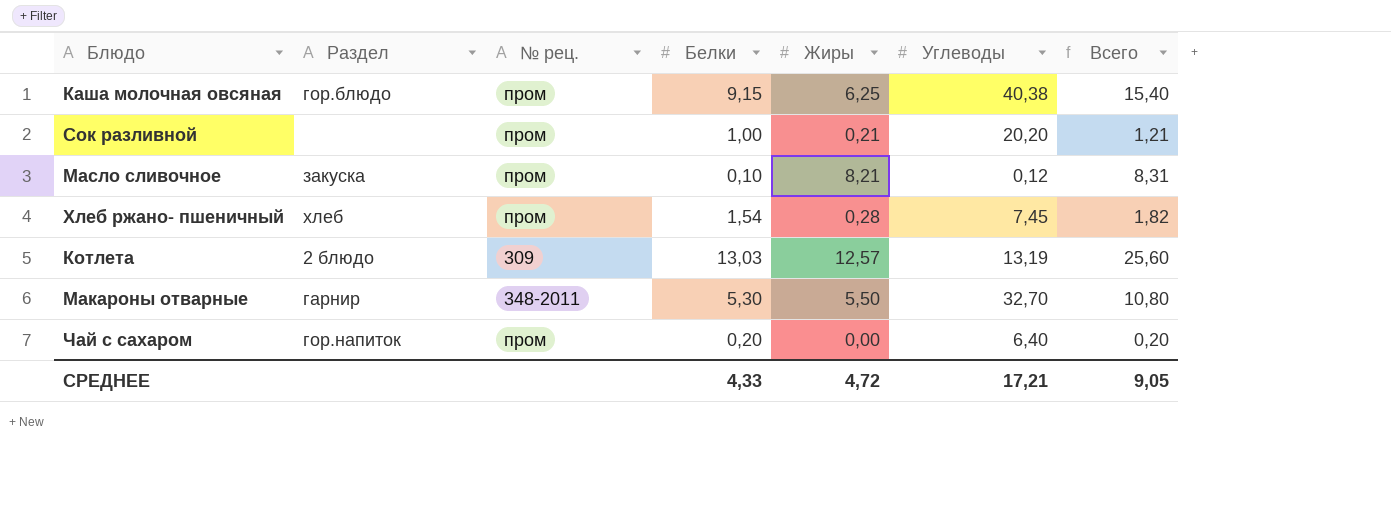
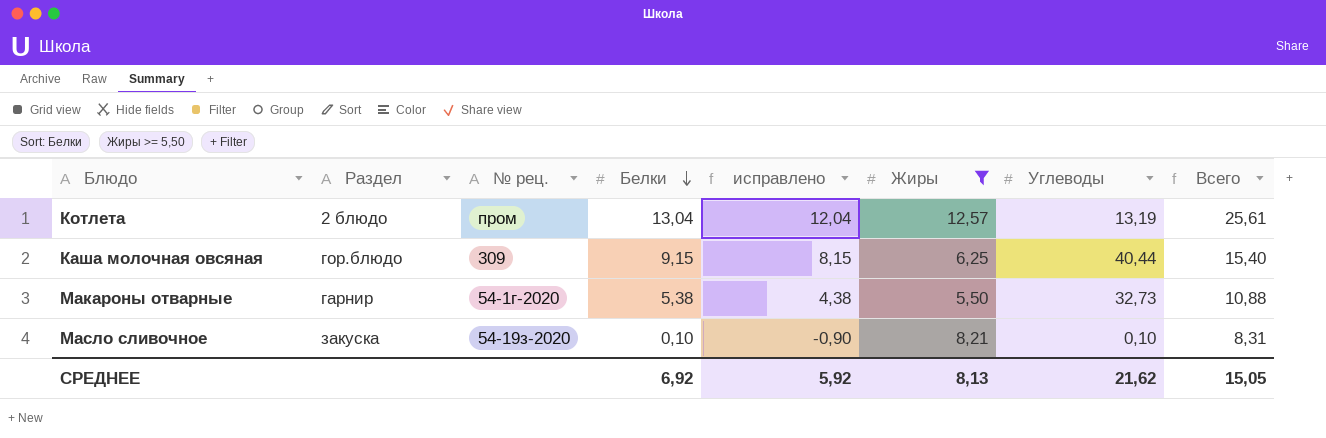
filter: none -> Жиры >= 5,50
row order: none -> Белки descending
column исправлено | formula: none -> [Белки] - 1
Котлета | № рец.: 309 -> пром
Котлета | Белки: 13,03 -> 13,04
Котлета | Всего: 25,60 -> 25,61
Каша молочная овсяная | № рец.: пром -> 309
Каша молочная овсяная | Углеводы: 40,38 -> 40,44
Макароны отварные | № рец.: 348-2011 -> 54-1г-2020
Макароны отварные | Белки: 5,30 -> 5,38
Макароны отварные | Углеводы: 32,70 -> 32,73
Макароны отварные | Всего: 10,80 -> 10,88
Масло сливочное | № рец.: пром -> 54-19з-2020
Масло сливочное | Углеводы: 0,12 -> 0,10
СРЕДНЕЕ | Белки: 4,33 -> 6,92
СРЕДНЕЕ | Жиры: 4,72 -> 8,13
СРЕДНЕЕ | Углеводы: 17,21 -> 21,62
СРЕДНЕЕ | Всего: 9,05 -> 15,05

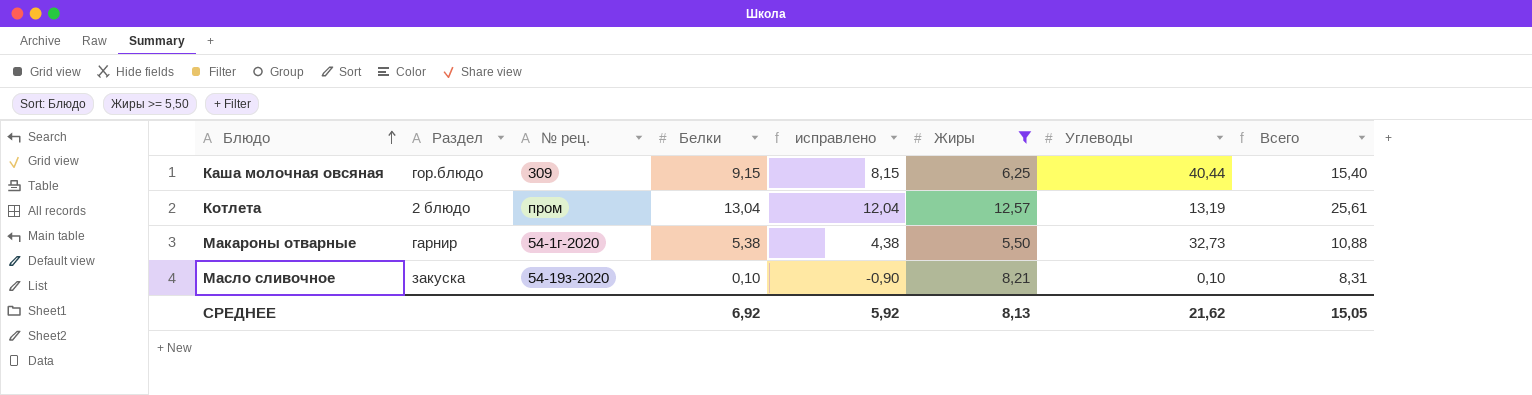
row order: Белки descending -> Блюдо ascending

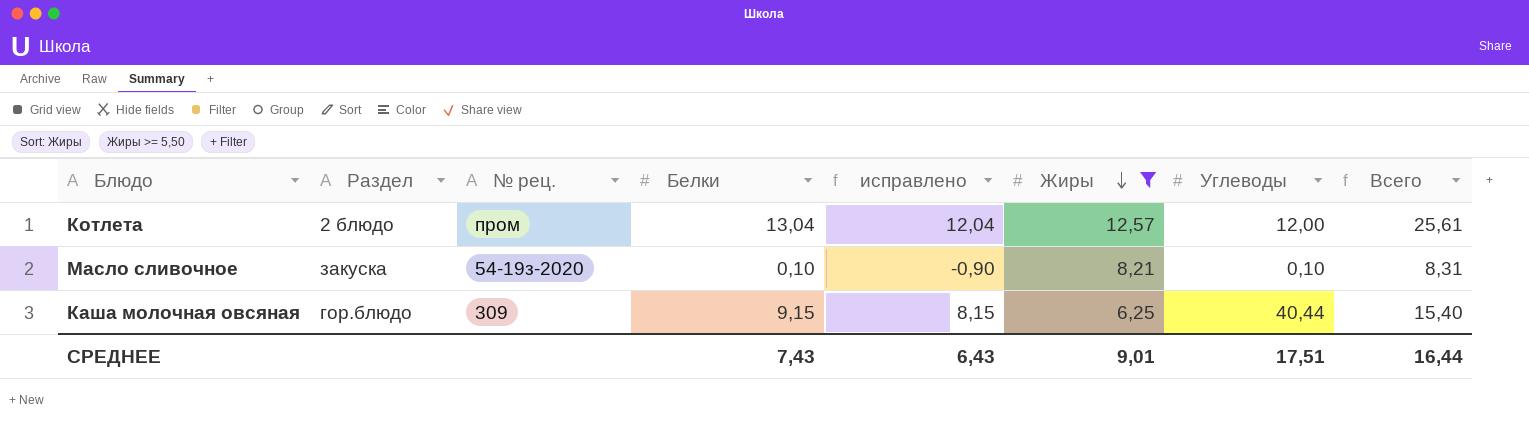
row order: Блюдо ascending -> Жиры descending
row Макароны отварные: гарнир | 54-1г-2020 | 5,38 | 4,38 | 5,50 | 32,73 | 10,88 -> none
Котлета | Углеводы: 13,19 -> 12,00
СРЕДНЕЕ | Белки: 6,92 -> 7,43
СРЕДНЕЕ | исправлено: 5,92 -> 6,43
СРЕДНЕЕ | Жиры: 8,13 -> 9,01
СРЕДНЕЕ | Углеводы: 21,62 -> 17,51
СРЕДНЕЕ | Всего: 15,05 -> 16,44

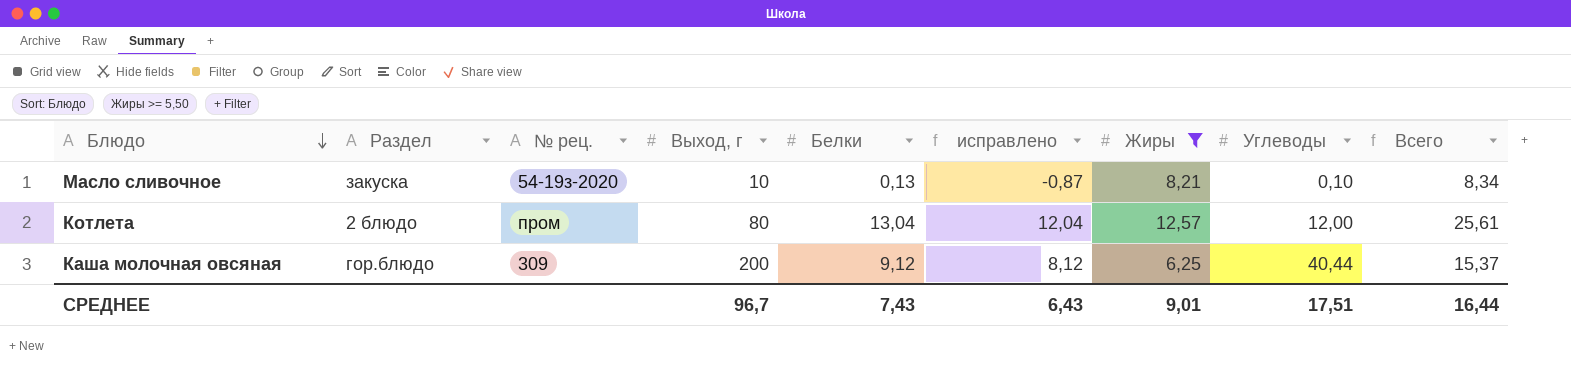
row order: Жиры descending -> Блюдо descending
column Выход, г | position: none -> 4
Масло сливочное | Белки: 0,10 -> 0,13
Масло сливочное | исправлено: -0,90 -> -0,87
Масло сливочное | Всего: 8,31 -> 8,34
Каша молочная овсяная | Белки: 9,15 -> 9,12
Каша молочная овсяная | исправлено: 8,15 -> 8,12
Каша молочная овсяная | Всего: 15,40 -> 15,37

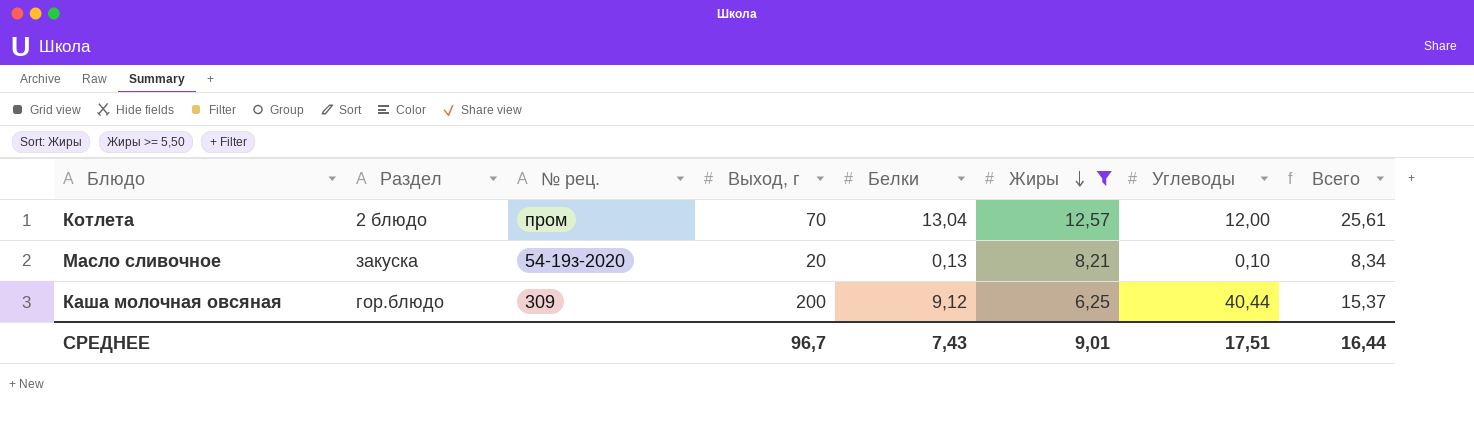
row order: Блюдо descending -> Жиры descending
column исправлено | formula: [Белки] - 1 -> none
Котлета | Выход, г: 80 -> 70
Масло сливочное | Выход, г: 10 -> 20

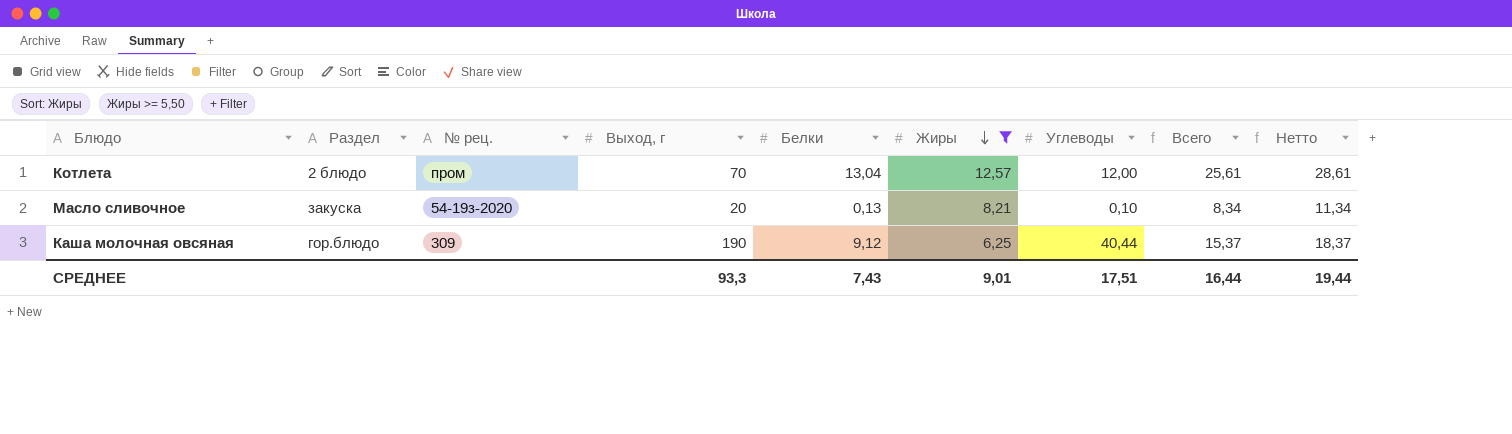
column Нетто | formula: none -> [Всего] + 3
Каша молочная овсяная | Выход, г: 200 -> 190
СРЕДНЕЕ | Выход, г: 96,7 -> 93,3

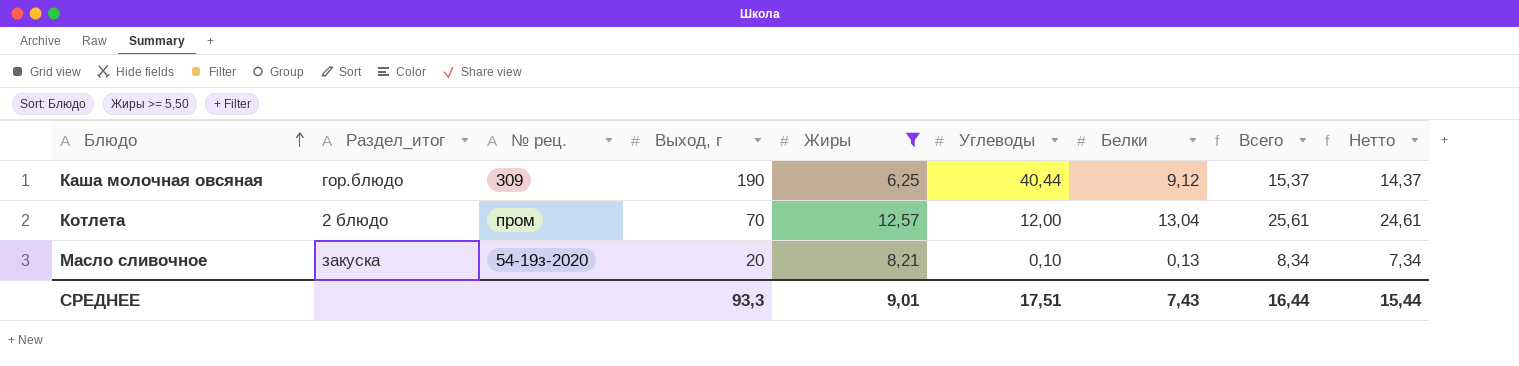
row order: Жиры descending -> Блюдо ascending
column name: Раздел -> Раздел_итог
column Белки | position: 5 -> 7
column Нетто | formula: [Всего] + 3 -> [Всего] - 1
СРЕДНЕЕ | Нетто: 19,44 -> 15,44

